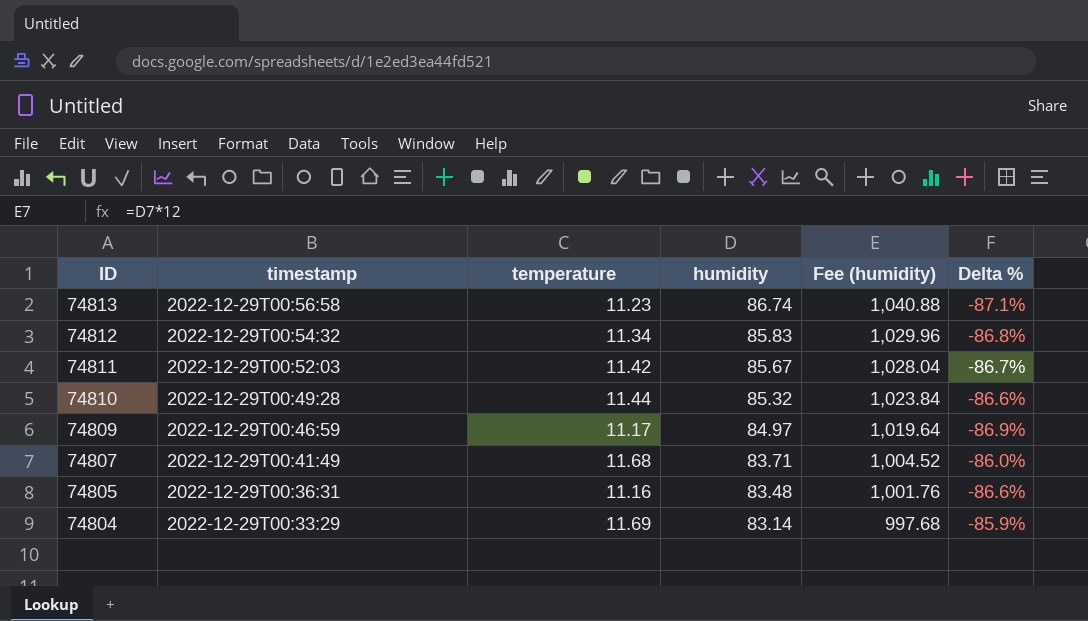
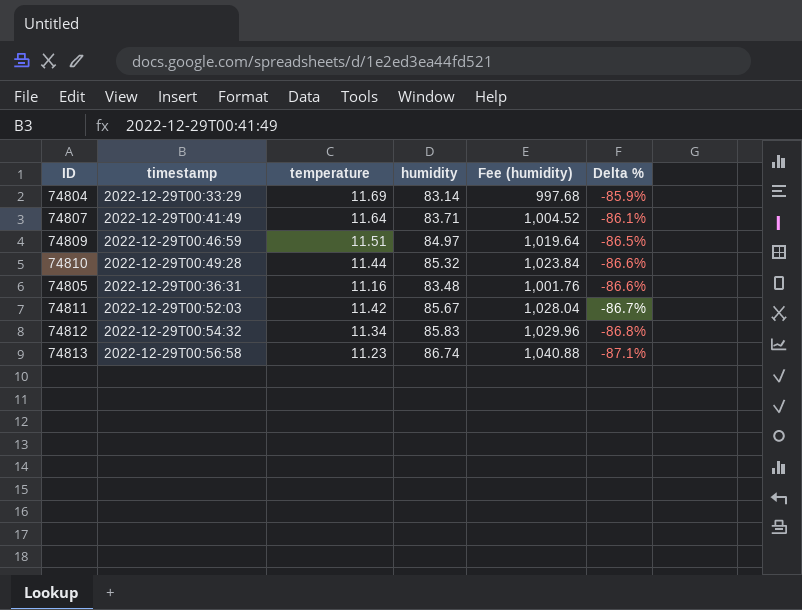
row order: ID descending -> Delta % descending
74807 | temperature: 11.68 -> 11.64
74807 | Delta %: -86.0% -> -86.1%
74809 | temperature: 11.17 -> 11.51
74809 | Delta %: -86.9% -> -86.5%

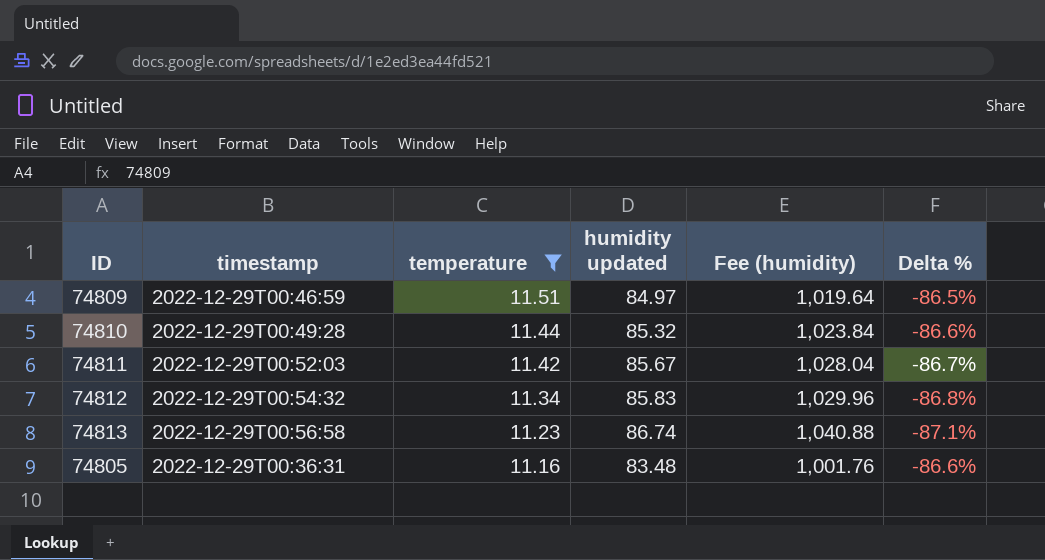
filter: none -> temperature <= 11.51
row order: Delta % descending -> temperature descending
column name: humidity -> humidity updated

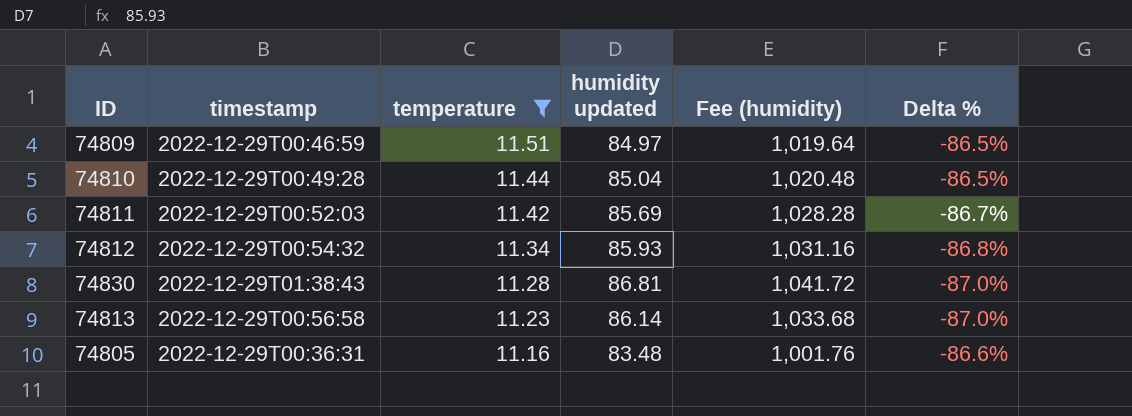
74810 | humidity updated: 85.32 -> 85.04
74810 | Fee (humidity): 1,023.84 -> 1,020.48
74810 | Delta %: -86.6% -> -86.5%
74811 | humidity updated: 85.67 -> 85.69
74811 | Fee (humidity): 1,028.04 -> 1,028.28
74812 | humidity updated: 85.83 -> 85.93
74812 | Fee (humidity): 1,029.96 -> 1,031.16
row 74830: none -> 2022-12-29T01:38:43 | 11.28 | 86.81 | 1,041.72 | -87.0%
74813 | humidity updated: 86.74 -> 86.14
74813 | Fee (humidity): 1,040.88 -> 1,033.68
74813 | Delta %: -87.1% -> -87.0%

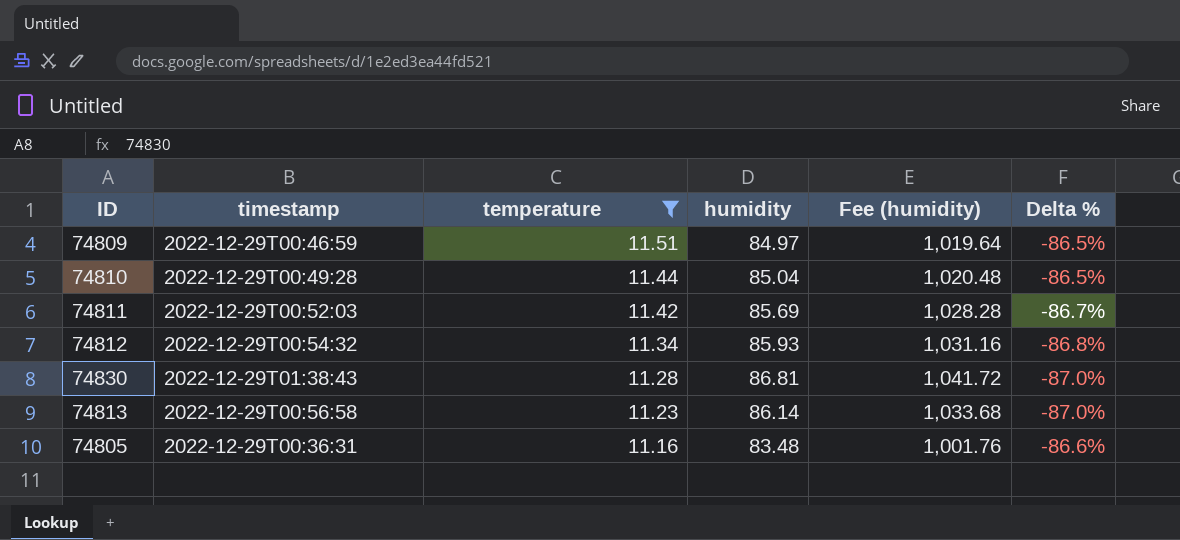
column name: humidity updated -> humidity

